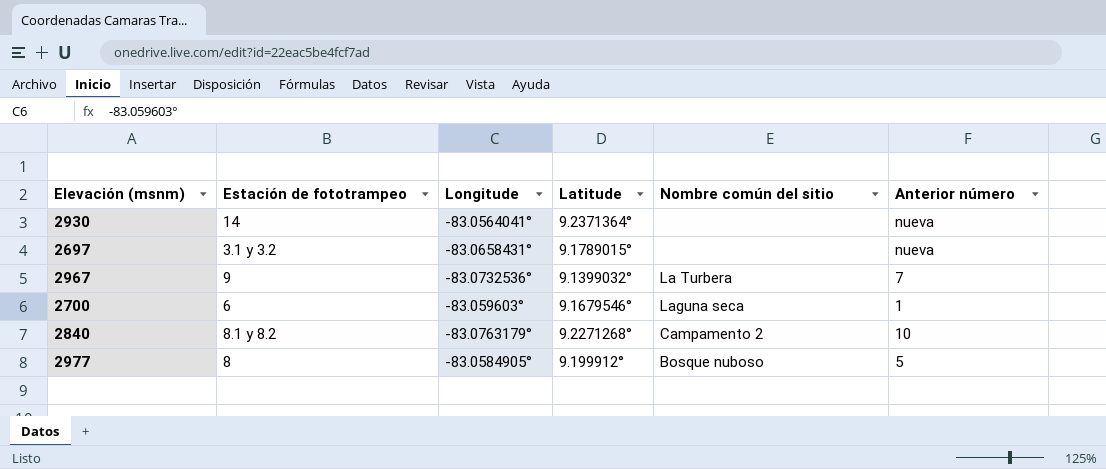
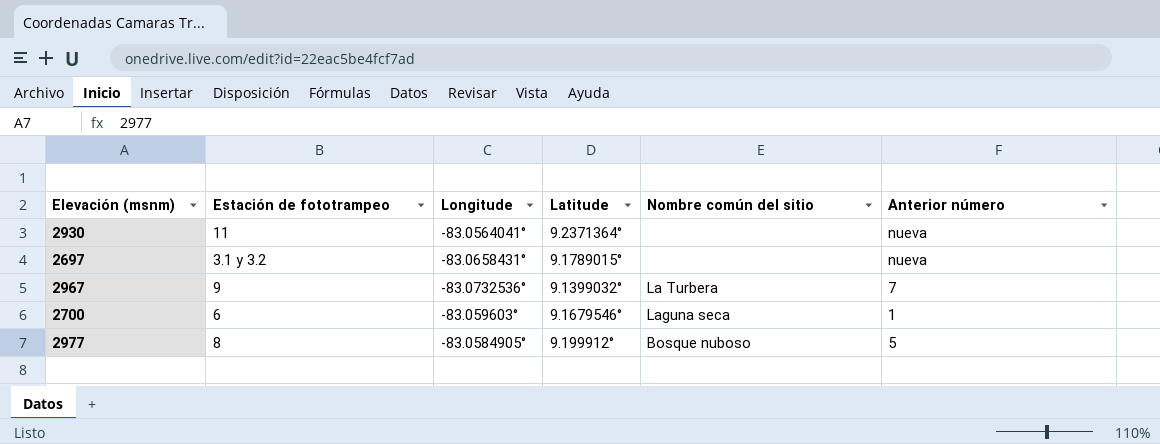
row 2840: 8.1 y 8.2 | -83.0763179° | 9.2271268° | Campamento 2 | 10 -> none
2930 | Estación de fototrampeo: 14 -> 11

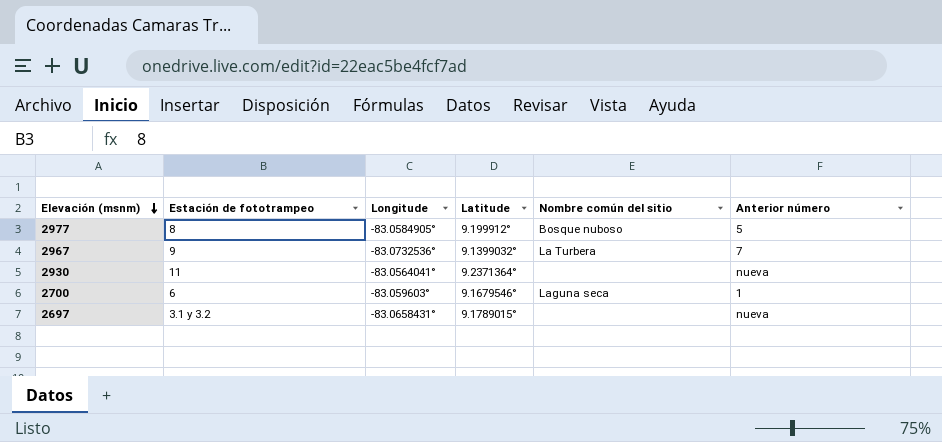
row order: none -> Elevación (msnm) descending

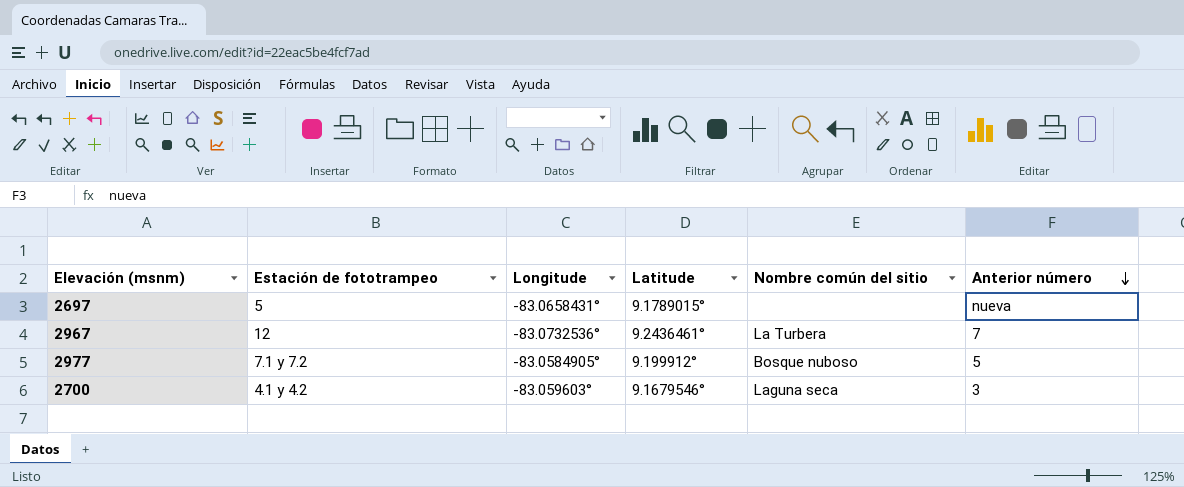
row order: Elevación (msnm) descending -> Anterior número descending
row 2930: 11 | -83.0564041° | 9.2371364° | none | nueva -> none
2697 | Estación de fototrampeo: 3.1 y 3.2 -> 5
2967 | Estación de fototrampeo: 9 -> 12
2967 | Latitude: 9.1399032° -> 9.2436461°
2977 | Estación de fototrampeo: 8 -> 7.1 y 7.2
2700 | Estación de fototrampeo: 6 -> 4.1 y 4.2
2700 | Anterior número: 1 -> 3

